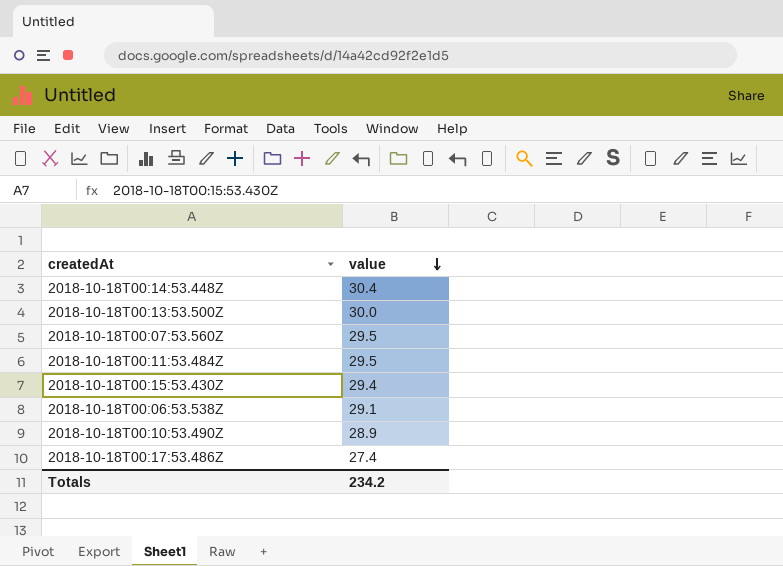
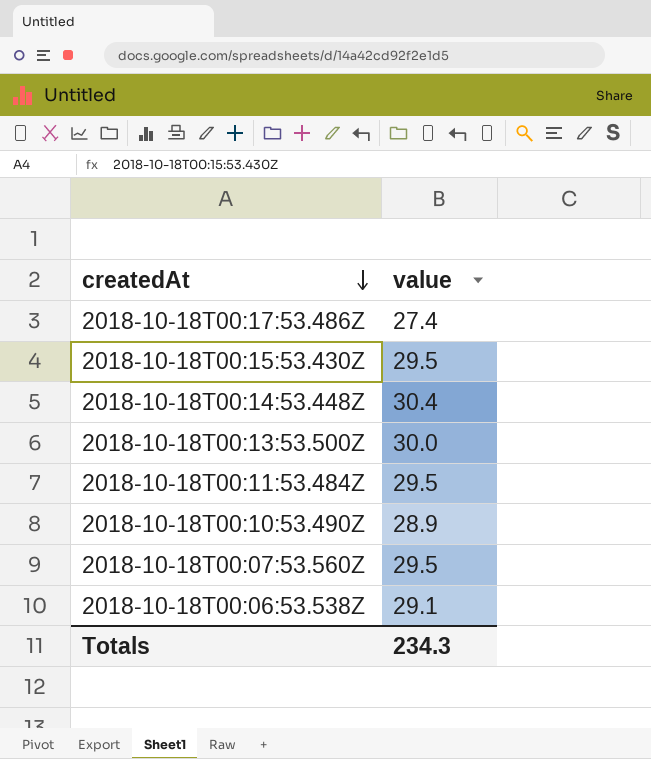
row order: value descending -> createdAt descending
2018-10-18T00:15:53.430Z | value: 29.4 -> 29.5
Totals | value: 234.2 -> 234.3

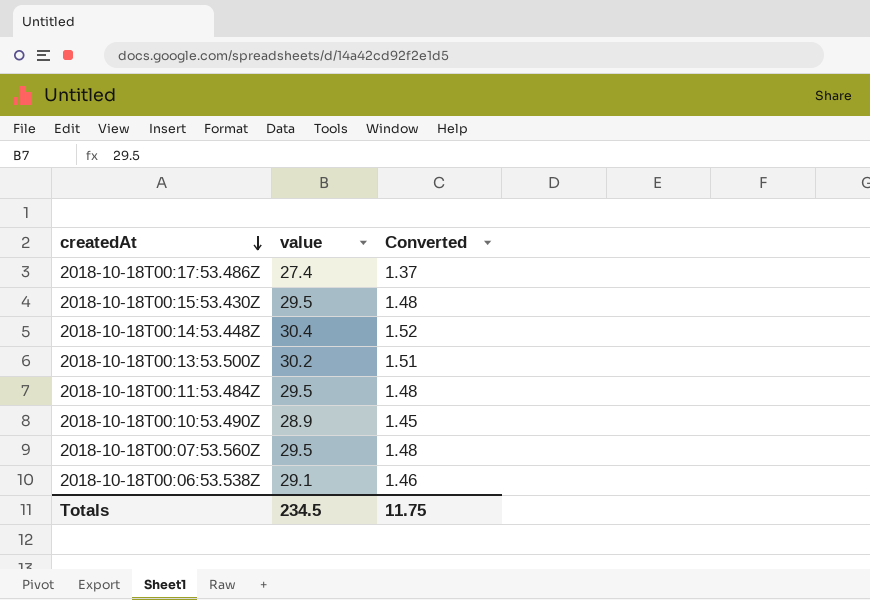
column Converted | formula: none -> [value] * 0.05
2018-10-18T00:13:53.500Z | value: 30.0 -> 30.2
Totals | value: 234.3 -> 234.5

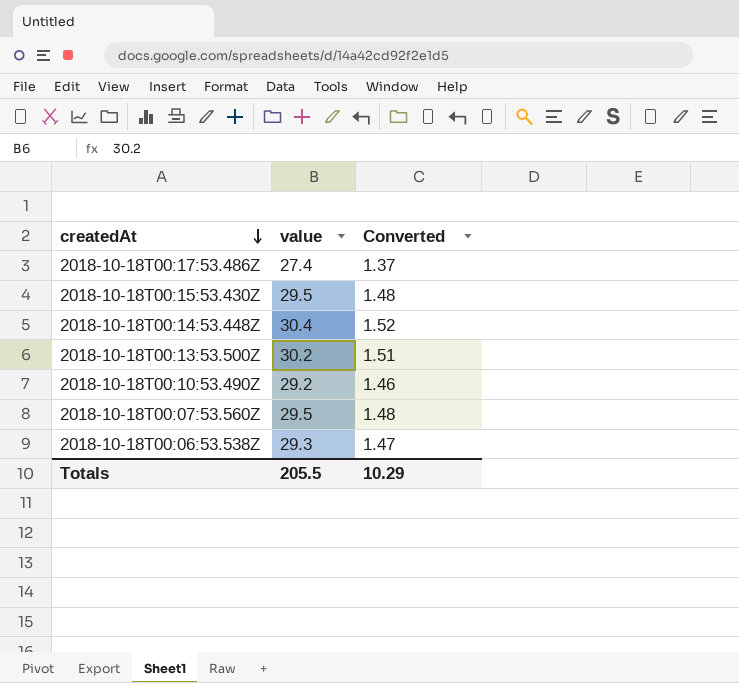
row 2018-10-18T00:11:53.484Z: 29.5 | 1.48 -> none
2018-10-18T00:10:53.490Z | value: 28.9 -> 29.2
2018-10-18T00:10:53.490Z | Converted: 1.45 -> 1.46
2018-10-18T00:06:53.538Z | value: 29.1 -> 29.3
2018-10-18T00:06:53.538Z | Converted: 1.46 -> 1.47
Totals | value: 234.5 -> 205.5
Totals | Converted: 11.75 -> 10.29

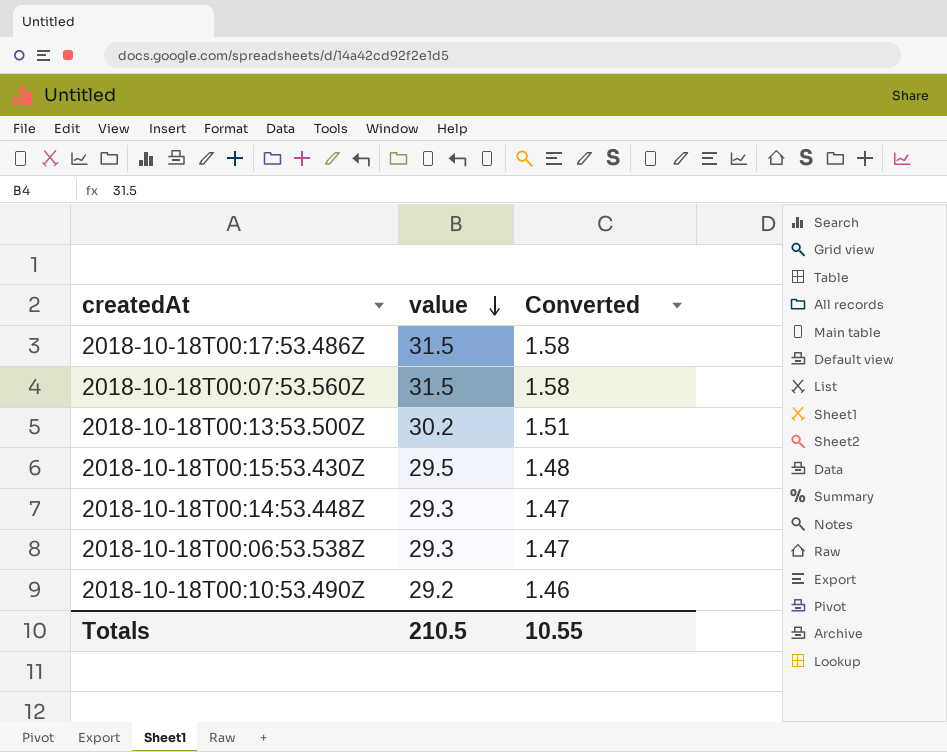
row order: createdAt descending -> value descending
2018-10-18T00:17:53.486Z | value: 27.4 -> 31.5
2018-10-18T00:17:53.486Z | Converted: 1.37 -> 1.58
2018-10-18T00:07:53.560Z | value: 29.5 -> 31.5
2018-10-18T00:07:53.560Z | Converted: 1.48 -> 1.58
2018-10-18T00:14:53.448Z | value: 30.4 -> 29.3
2018-10-18T00:14:53.448Z | Converted: 1.52 -> 1.47
Totals | value: 205.5 -> 210.5
Totals | Converted: 10.29 -> 10.55

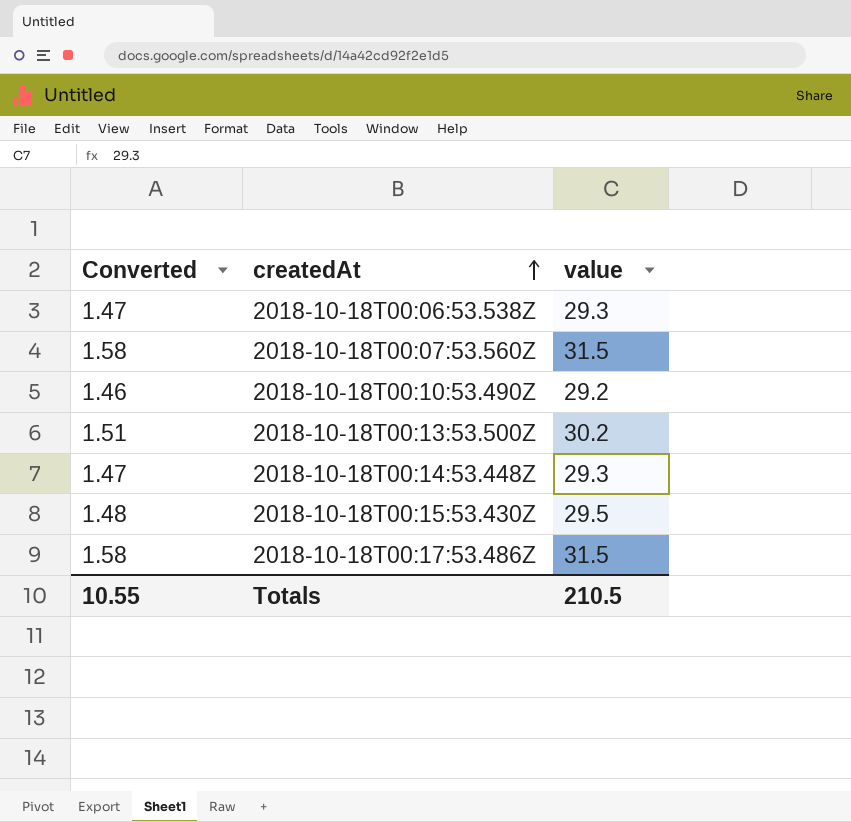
row order: value descending -> createdAt ascending
column Converted | position: 3 -> 1

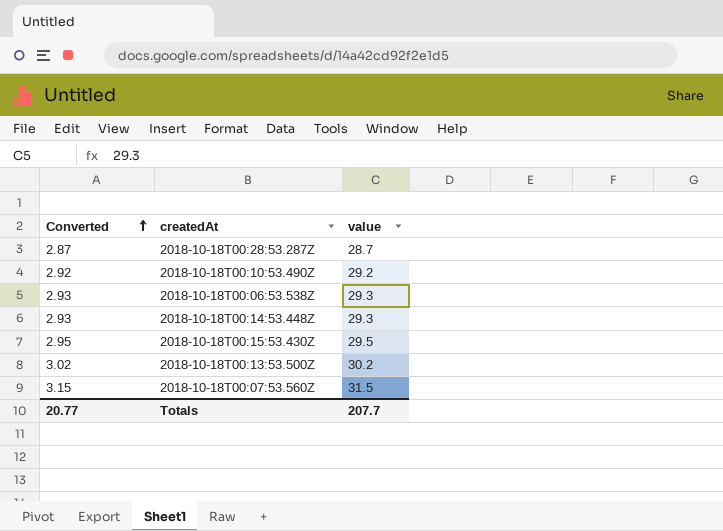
row order: createdAt ascending -> Converted ascending
column Converted | formula: [value] * 0.05 -> [value] * 0.1
row 2018-10-18T00:17:53.486Z: 1.58 | 31.5 -> none
row 2018-10-18T00:28:53.287Z: none -> 2.87 | 28.7
Totals | Converted: 10.55 -> 20.77
Totals | value: 210.5 -> 207.7

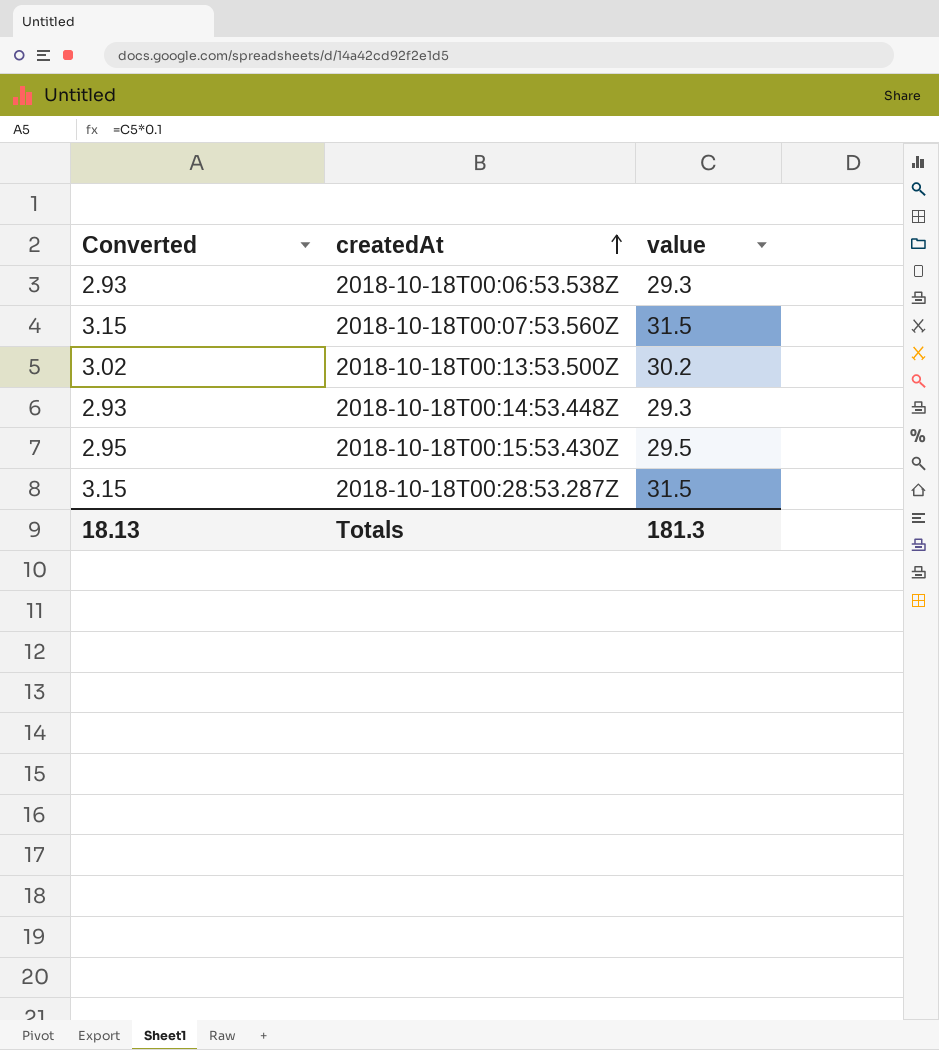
row order: Converted ascending -> createdAt ascending
row 2018-10-18T00:10:53.490Z: 2.92 | 29.2 -> none
2018-10-18T00:28:53.287Z | Converted: 2.87 -> 3.15
2018-10-18T00:28:53.287Z | value: 28.7 -> 31.5
Totals | Converted: 20.77 -> 18.13
Totals | value: 207.7 -> 181.3

